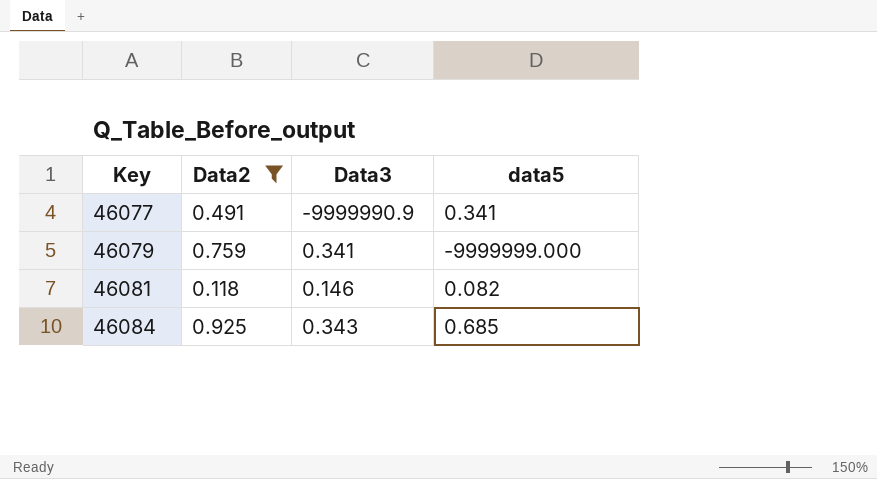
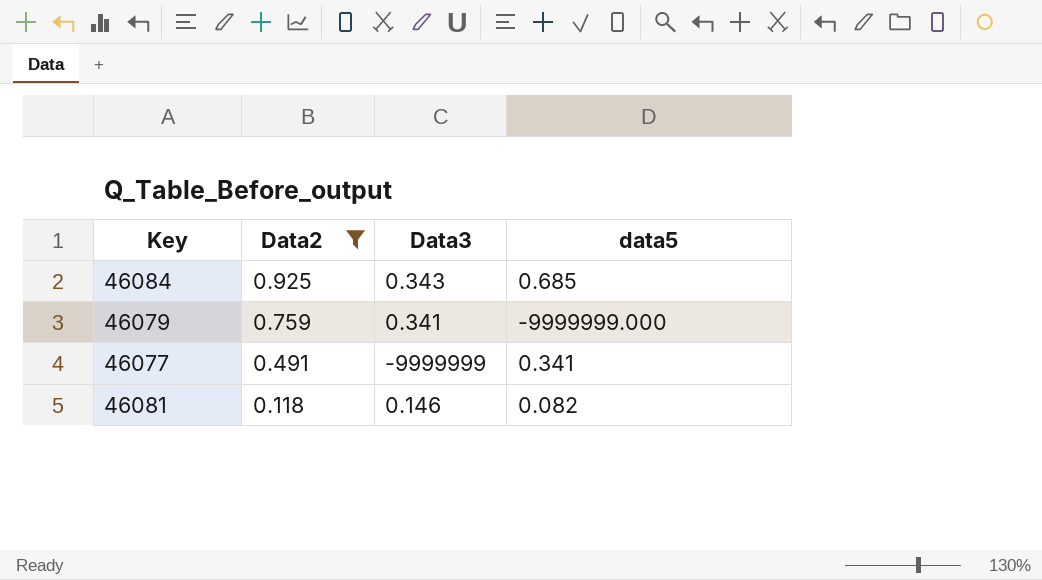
row order: Key ascending -> Data2 descending
46077 | Data3: -9999990.9 -> -9999999

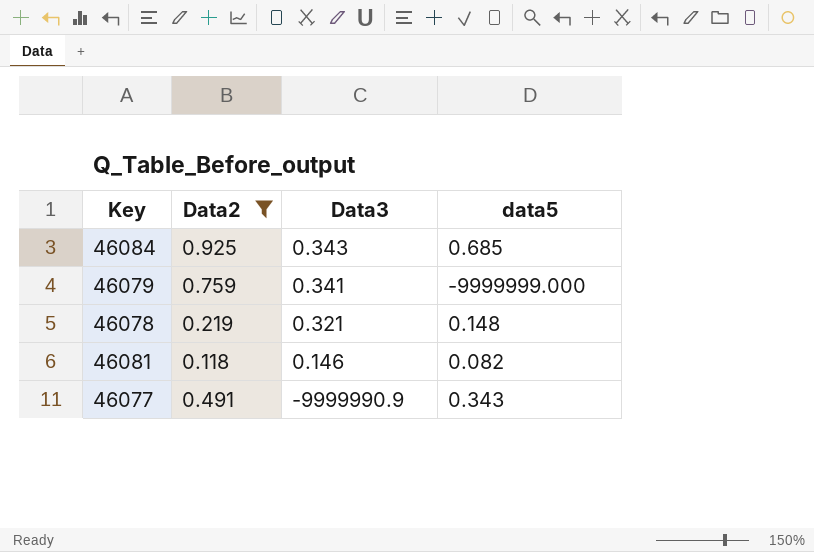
row order: Data2 descending -> Data3 descending
row 46078: none -> 0.219 | 0.321 | 0.148
46077 | Data3: -9999999 -> -9999990.9
46077 | data5: 0.341 -> 0.343

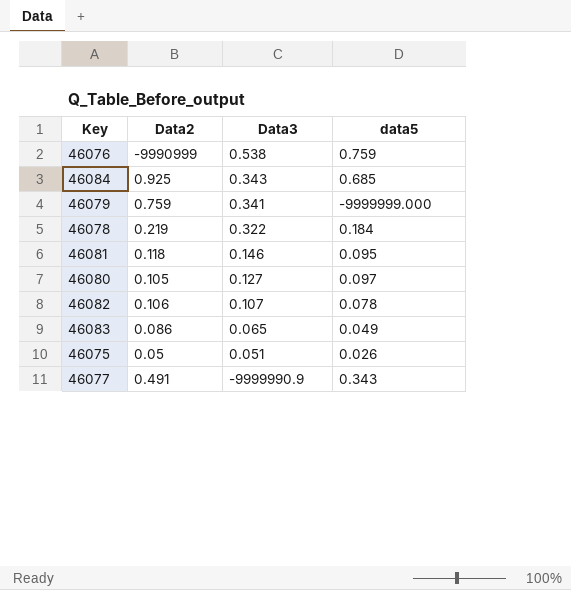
filter: Data2 >= 0.118 -> none
46078 | Data3: 0.321 -> 0.322
46078 | data5: 0.148 -> 0.184
46081 | data5: 0.082 -> 0.095

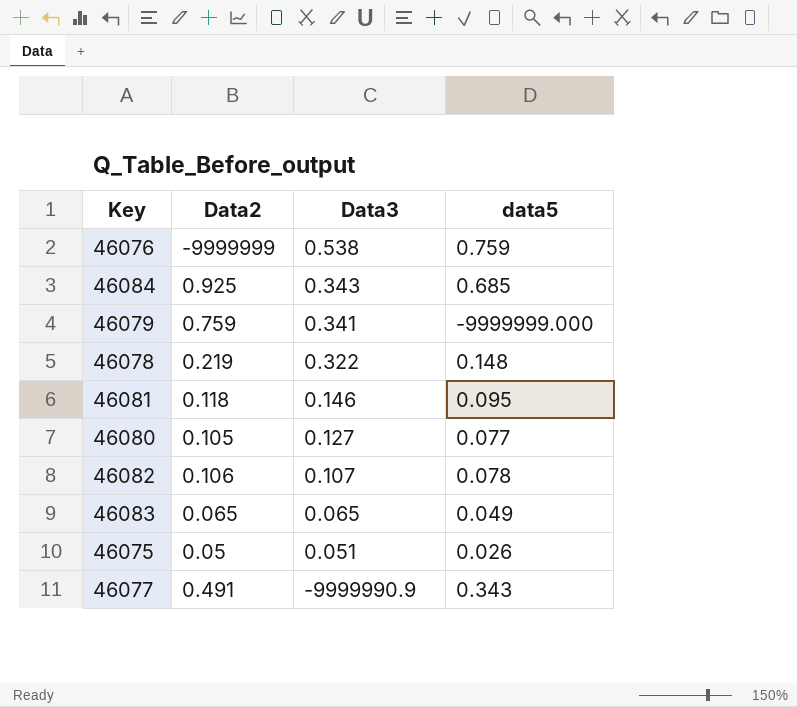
46076 | Data2: -9990999 -> -9999999
46078 | data5: 0.184 -> 0.148
46080 | data5: 0.097 -> 0.077
46083 | Data2: 0.086 -> 0.065

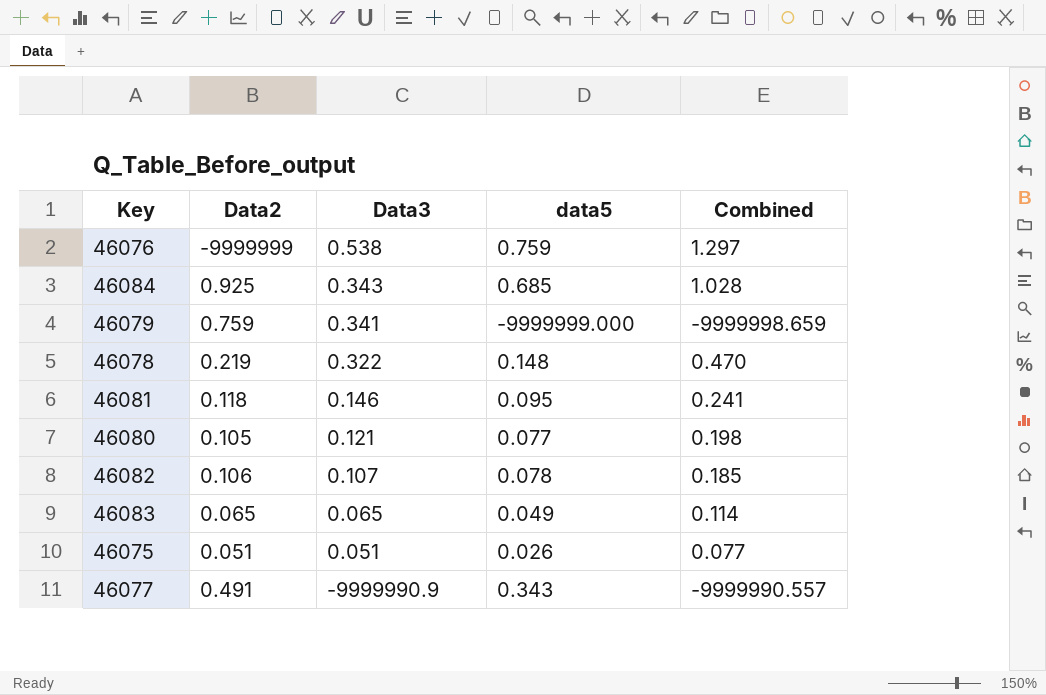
column Combined | formula: none -> [Data3] + [data5]
46080 | Data3: 0.127 -> 0.121
46075 | Data2: 0.05 -> 0.051

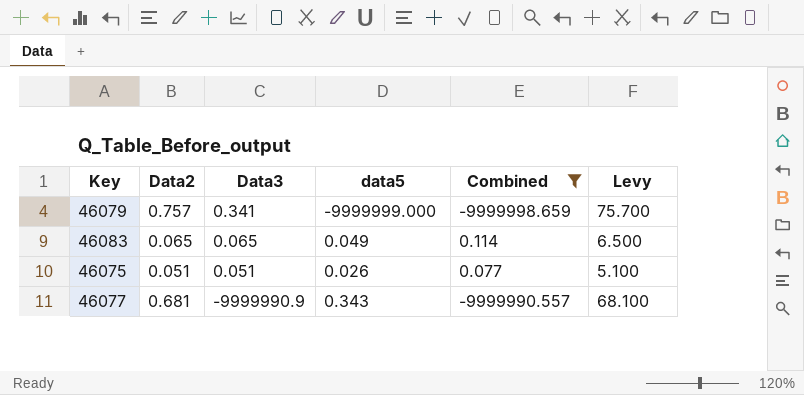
filter: none -> Combined <= 0.114
column Levy | formula: none -> [Data2] * 100
46079 | Data2: 0.759 -> 0.757
46077 | Data2: 0.491 -> 0.681

